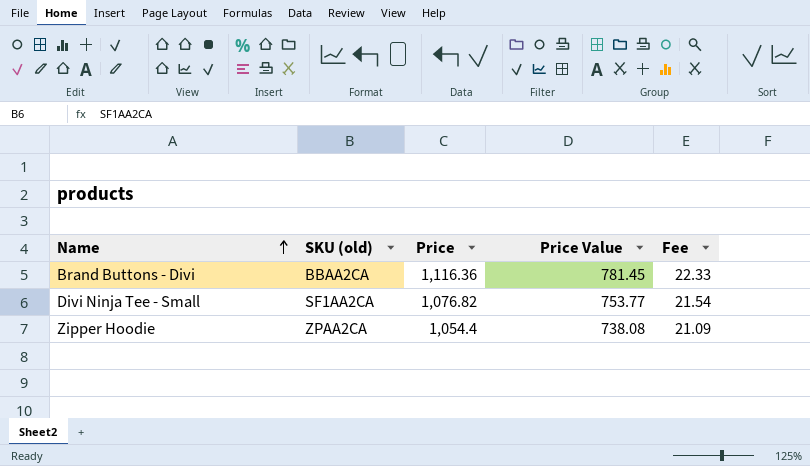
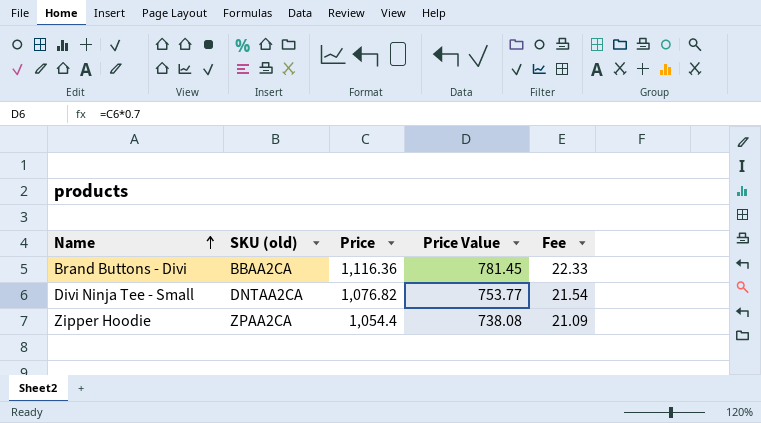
Divi Ninja Tee - Small | SKU (old): SF1AA2CA -> DNTAA2CA

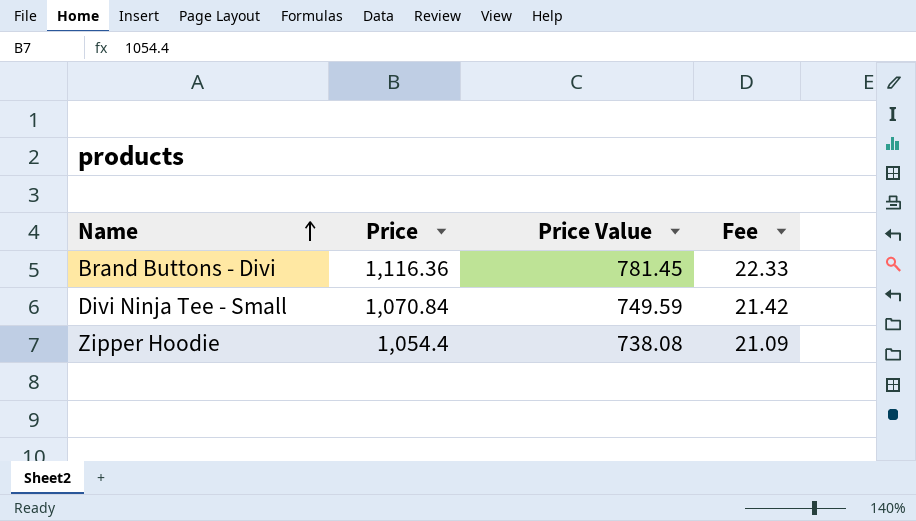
column SKU (old) | position: 2 -> none
Divi Ninja Tee - Small | Price: 1,076.82 -> 1,070.84
Divi Ninja Tee - Small | Price Value: 753.77 -> 749.59
Divi Ninja Tee - Small | Fee: 21.54 -> 21.42

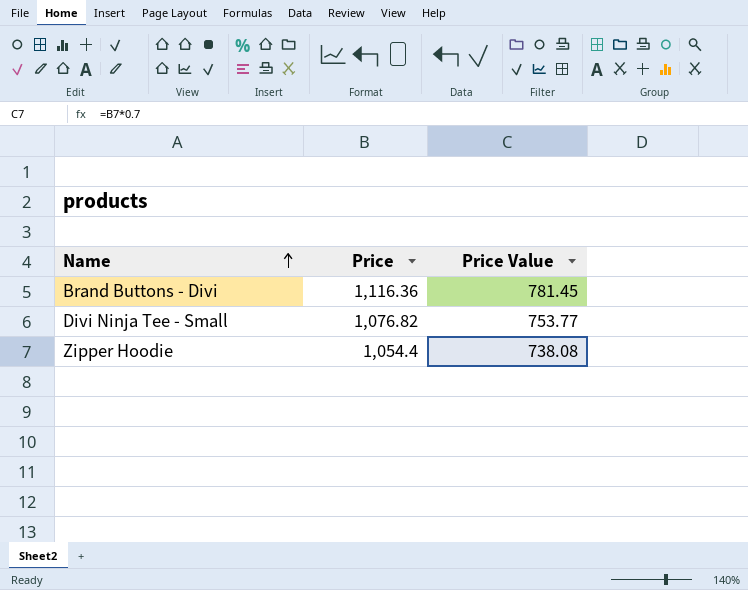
column Fee | formula: [Price] * 0.02 -> none
Divi Ninja Tee - Small | Price: 1,070.84 -> 1,076.82
Divi Ninja Tee - Small | Price Value: 749.59 -> 753.77

